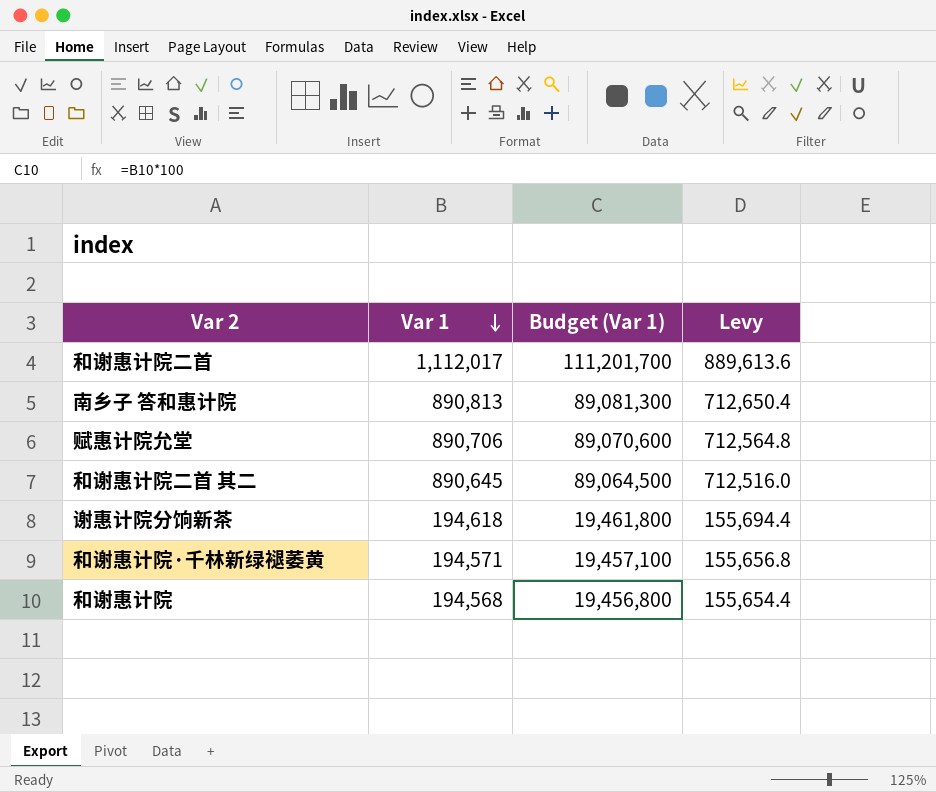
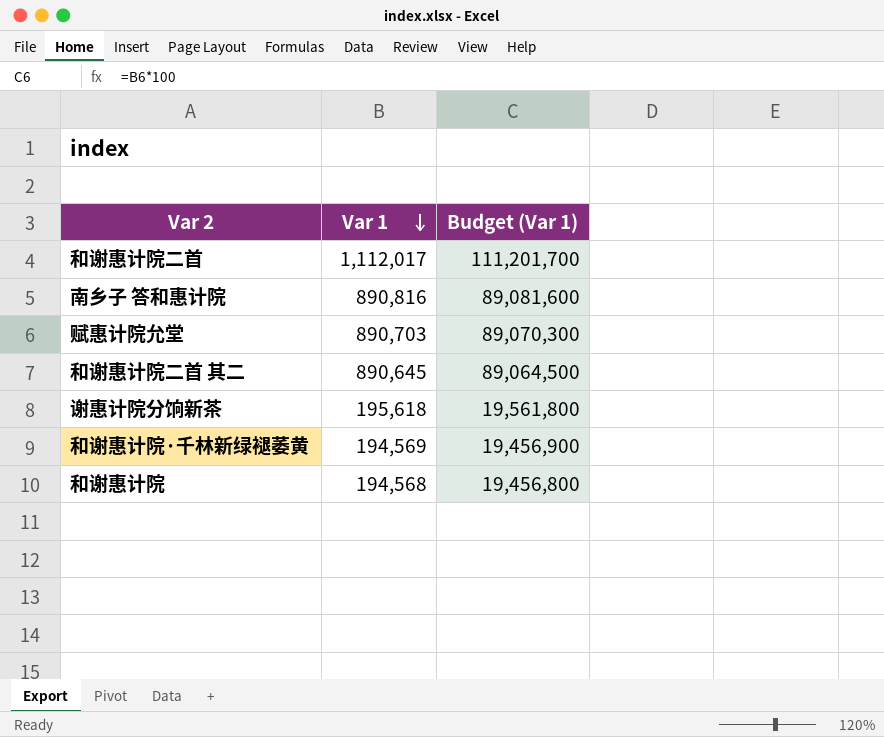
column Levy | formula: [Var 1] * 0.8 -> none
南乡子 答和惠计院 | Var 1: 890,813 -> 890,816
南乡子 答和惠计院 | Budget (Var 1): 89,081,300 -> 89,081,600
赋惠计院允堂 | Var 1: 890,706 -> 890,703
赋惠计院允堂 | Budget (Var 1): 89,070,600 -> 89,070,300
谢惠计院分饷新茶 | Var 1: 194,618 -> 195,618
谢惠计院分饷新茶 | Budget (Var 1): 19,461,800 -> 19,561,800
和谢惠计院·千林新绿褪萎黄 | Var 1: 194,571 -> 194,569
和谢惠计院·千林新绿褪萎黄 | Budget (Var 1): 19,457,100 -> 19,456,900

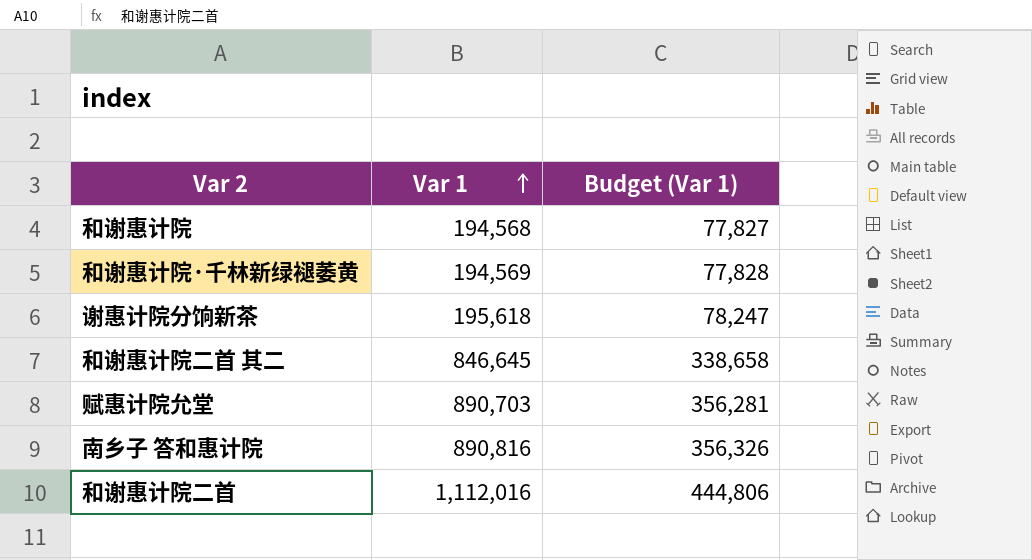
row order: Var 1 descending -> Var 1 ascending
column Budget (Var 1) | formula: [Var 1] * 100 -> [Var 1] * 0.4
和谢惠计院二首 其二 | Var 1: 890,645 -> 846,645
和谢惠计院二首 | Var 1: 1,112,017 -> 1,112,016

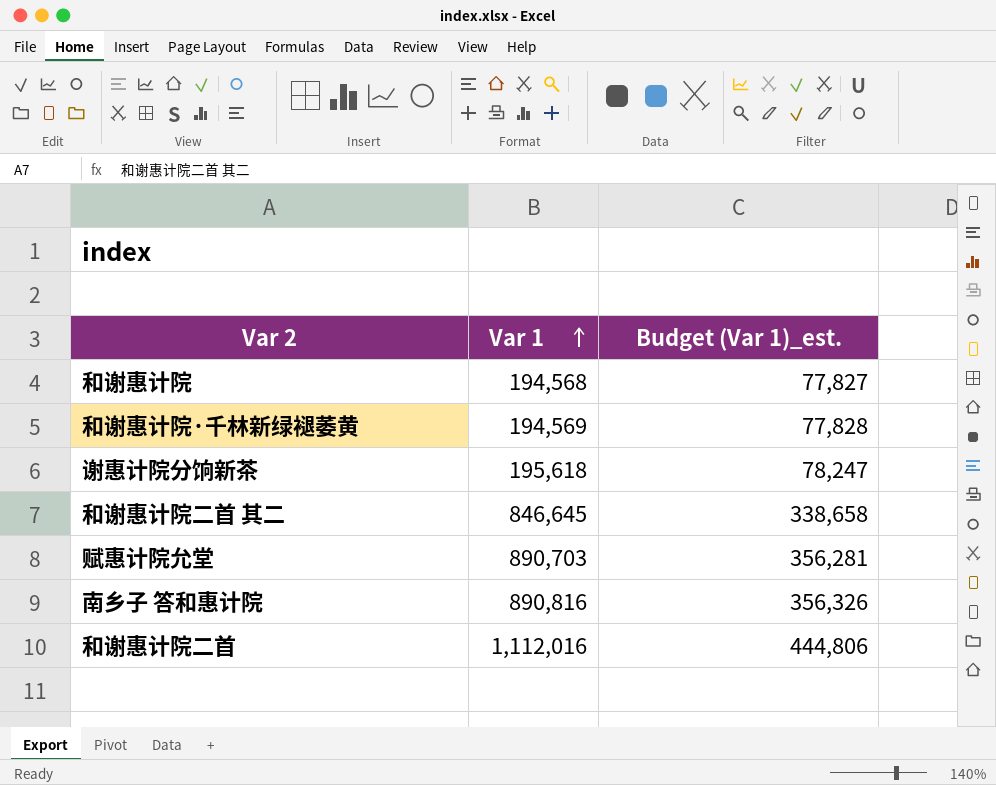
column name: Budget (Var 1) -> Budget (Var 1)_est.

